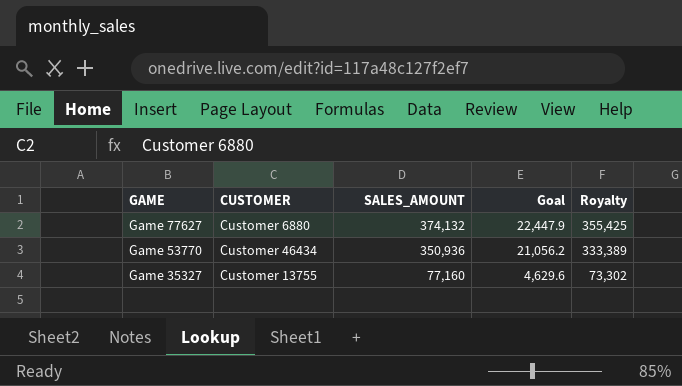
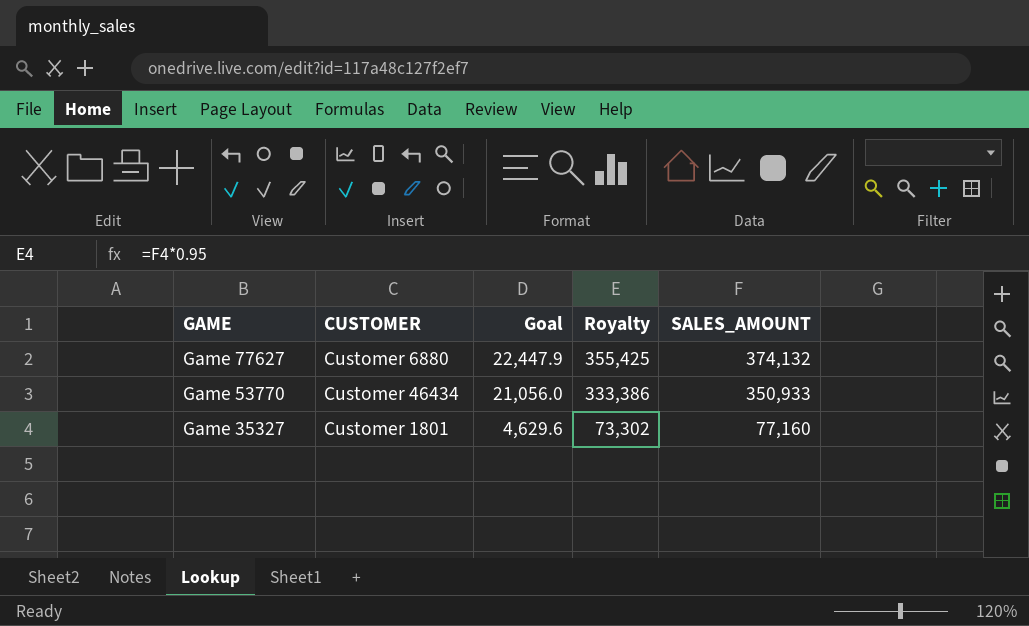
column SALES_AMOUNT | position: 3 -> 5
Game 53770 | Goal: 21,056.2 -> 21,056.0
Game 53770 | Royalty: 333,389 -> 333,386
Game 53770 | SALES_AMOUNT: 350,936 -> 350,933
Game 35327 | CUSTOMER: Customer 13755 -> Customer 1801

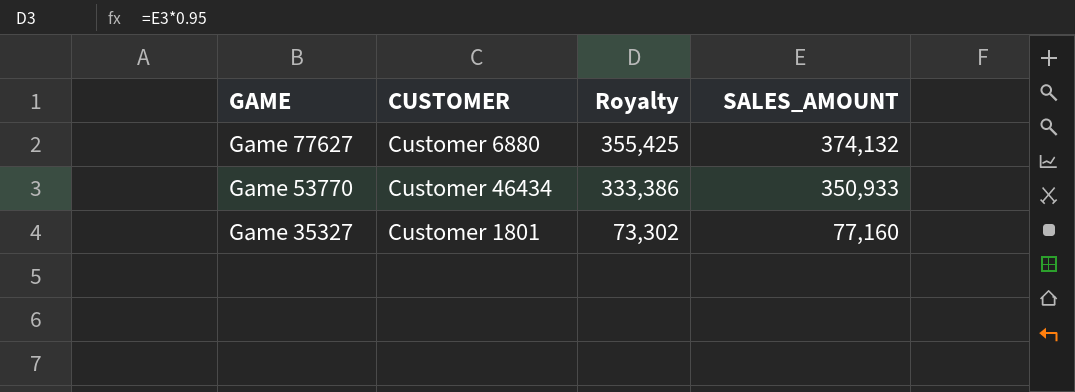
column Goal | formula: [SALES_AMOUNT] * 0.06 -> none

